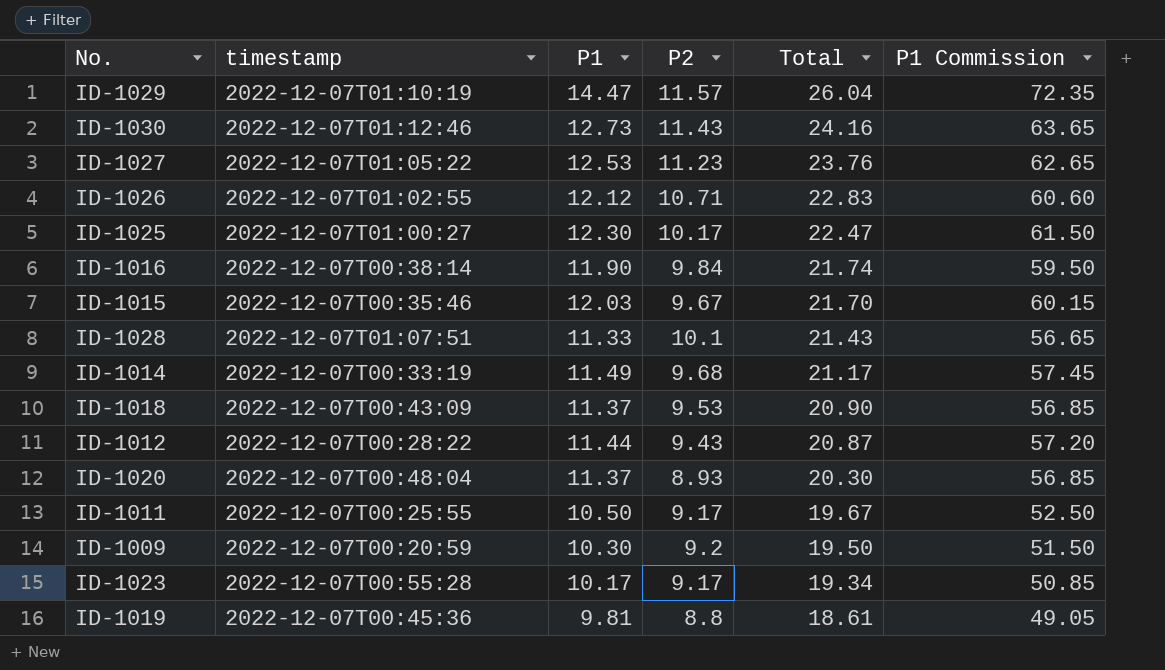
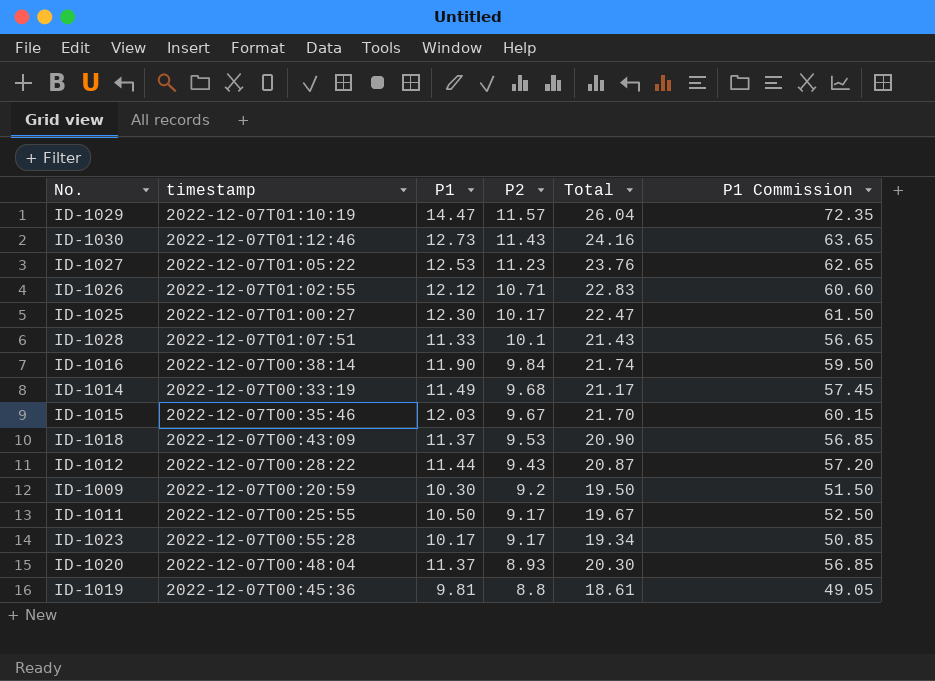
row order: Total descending -> P2 descending

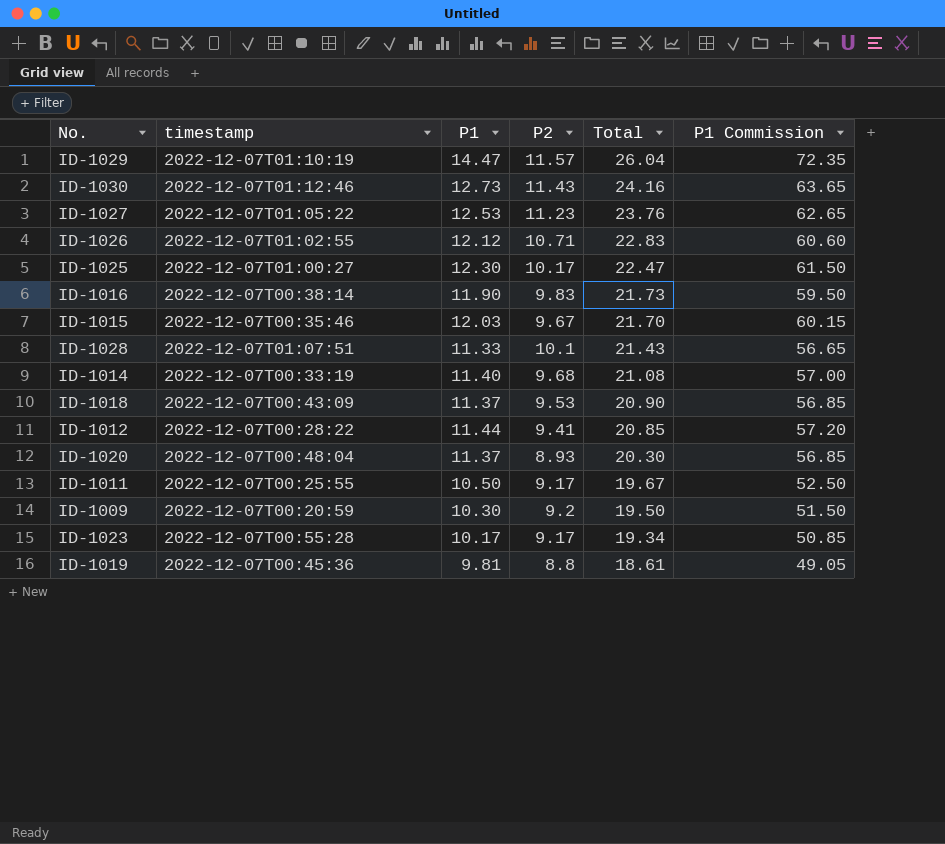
row order: P2 descending -> Total descending
ID-1016 | P2: 9.84 -> 9.83
ID-1016 | Total: 21.74 -> 21.73
ID-1014 | P1: 11.49 -> 11.40
ID-1014 | Total: 21.17 -> 21.08
ID-1014 | P1 Commission: 57.45 -> 57.00
ID-1012 | P2: 9.43 -> 9.41
ID-1012 | Total: 20.87 -> 20.85

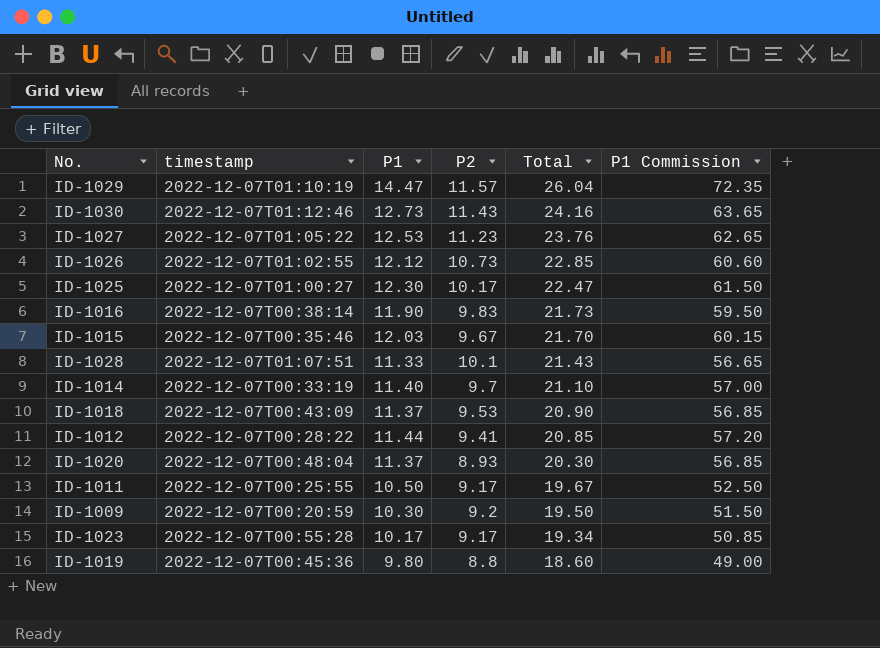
ID-1026 | P2: 10.71 -> 10.73
ID-1026 | Total: 22.83 -> 22.85
ID-1014 | P2: 9.68 -> 9.7
ID-1014 | Total: 21.08 -> 21.10
ID-1019 | P1: 9.81 -> 9.80
ID-1019 | Total: 18.61 -> 18.60
ID-1019 | P1 Commission: 49.05 -> 49.00

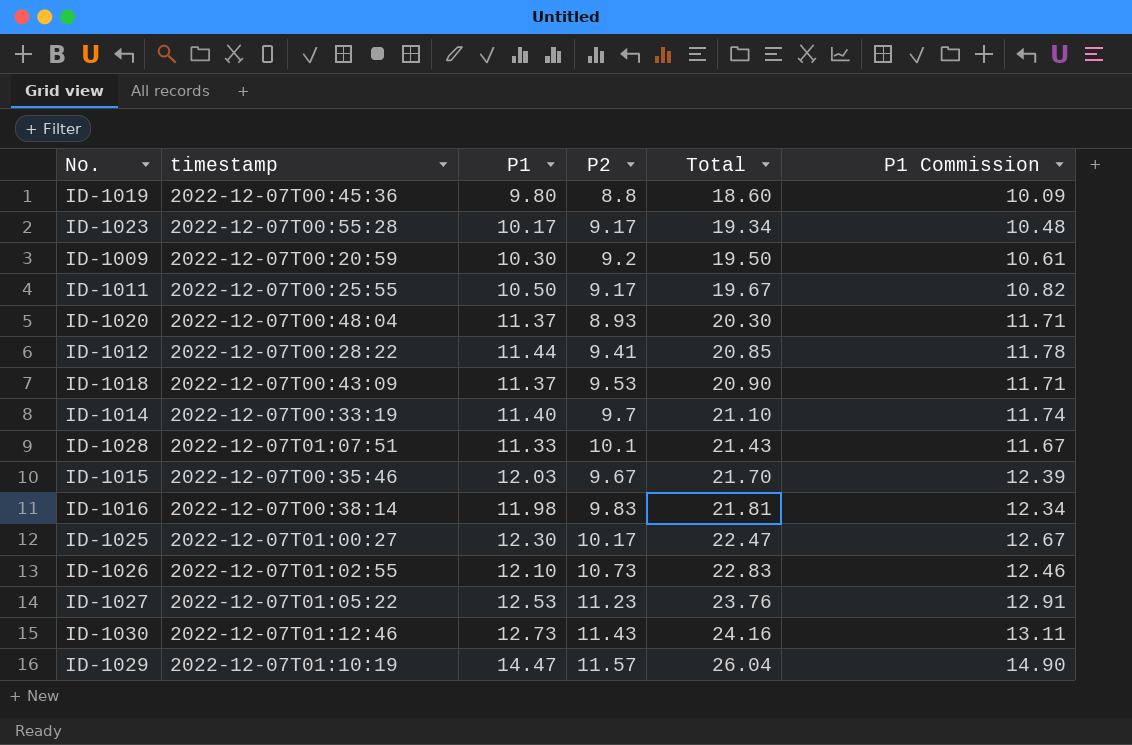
row order: Total descending -> Total ascending
column P1 Commission | formula: [P1] * 5 -> [P1] * 1.03
ID-1016 | P1: 11.90 -> 11.98
ID-1016 | Total: 21.73 -> 21.81
ID-1026 | P1: 12.12 -> 12.10
ID-1026 | Total: 22.85 -> 22.83

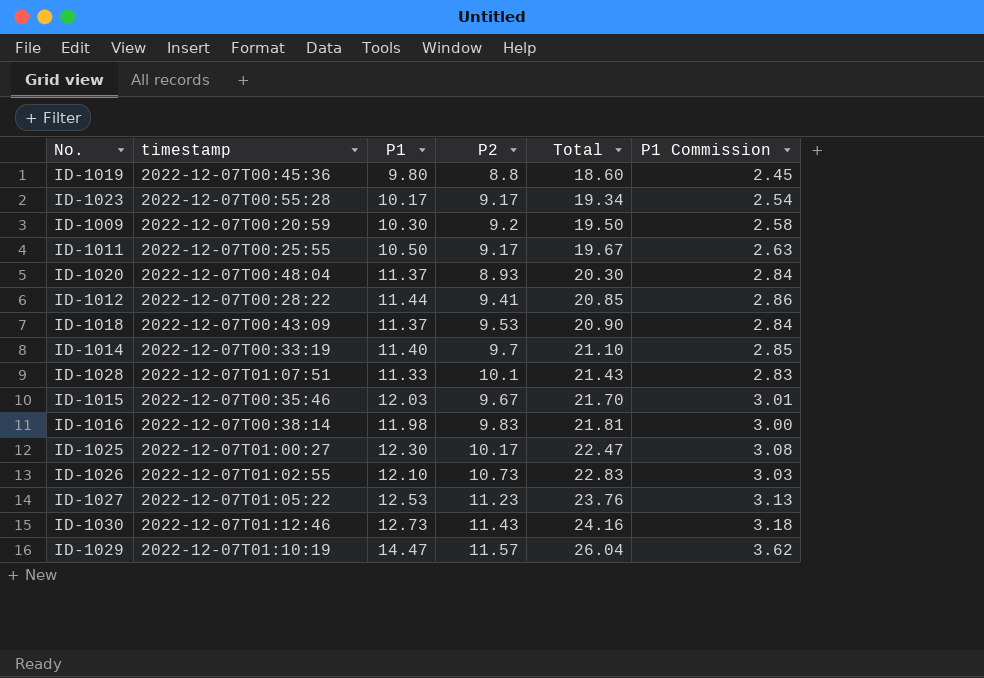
column P1 Commission | formula: [P1] * 1.03 -> [P1] * 0.25

